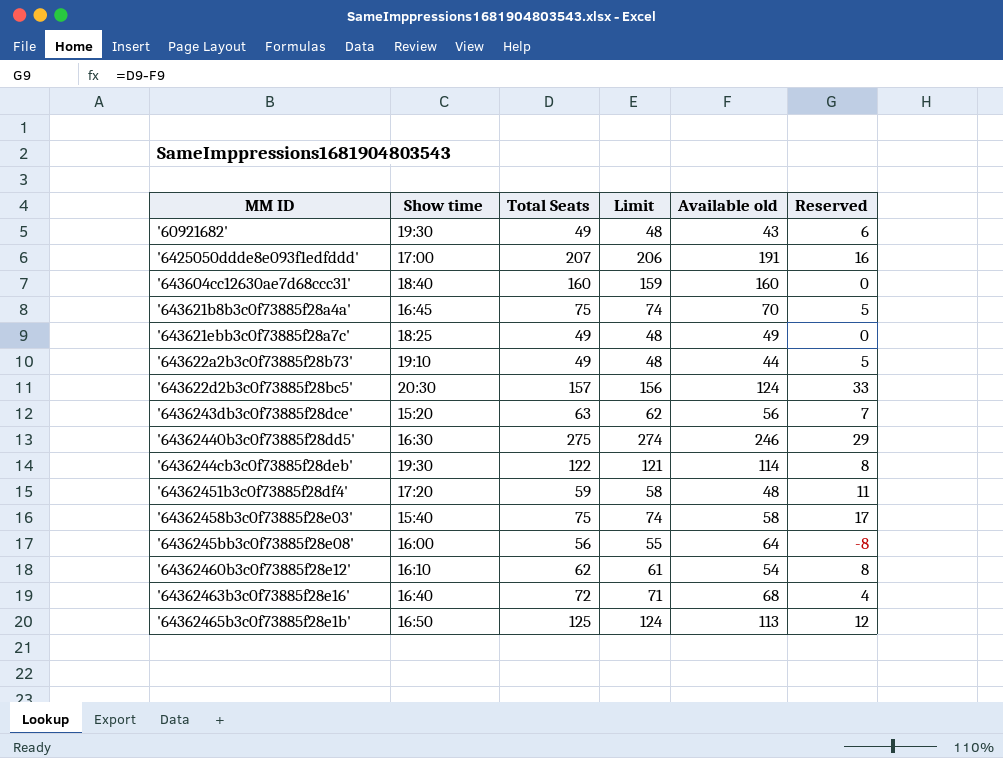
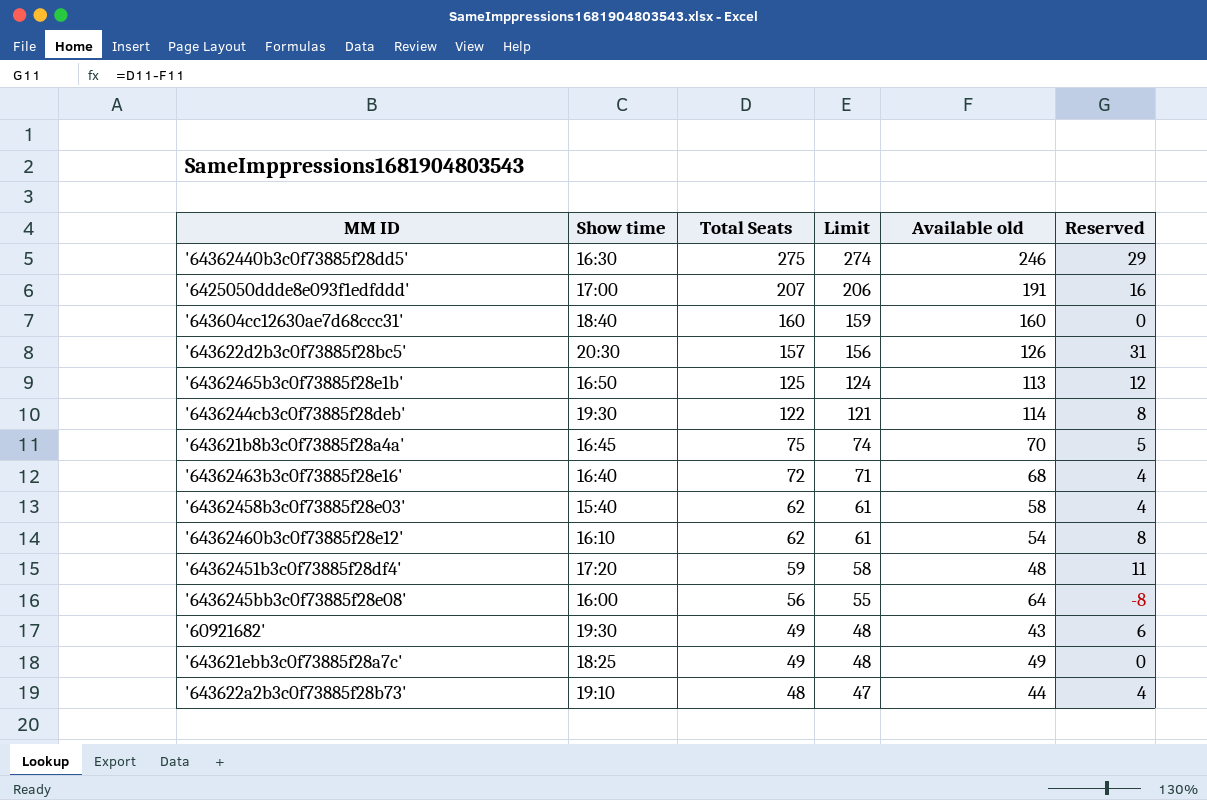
row order: none -> Total Seats descending
row '6436243db3c0f73885f28dce': 15:20 | 63 | 62 | 56 | 7 -> none
'643622d2b3c0f73885f28bc5' | Available old: 124 -> 126
'643622d2b3c0f73885f28bc5' | Reserved: 33 -> 31
'64362458b3c0f73885f28e03' | Total Seats: 75 -> 62
'64362458b3c0f73885f28e03' | Limit: 74 -> 61
'64362458b3c0f73885f28e03' | Reserved: 17 -> 4
'643622a2b3c0f73885f28b73' | Total Seats: 49 -> 48
'643622a2b3c0f73885f28b73' | Limit: 48 -> 47
'643622a2b3c0f73885f28b73' | Reserved: 5 -> 4

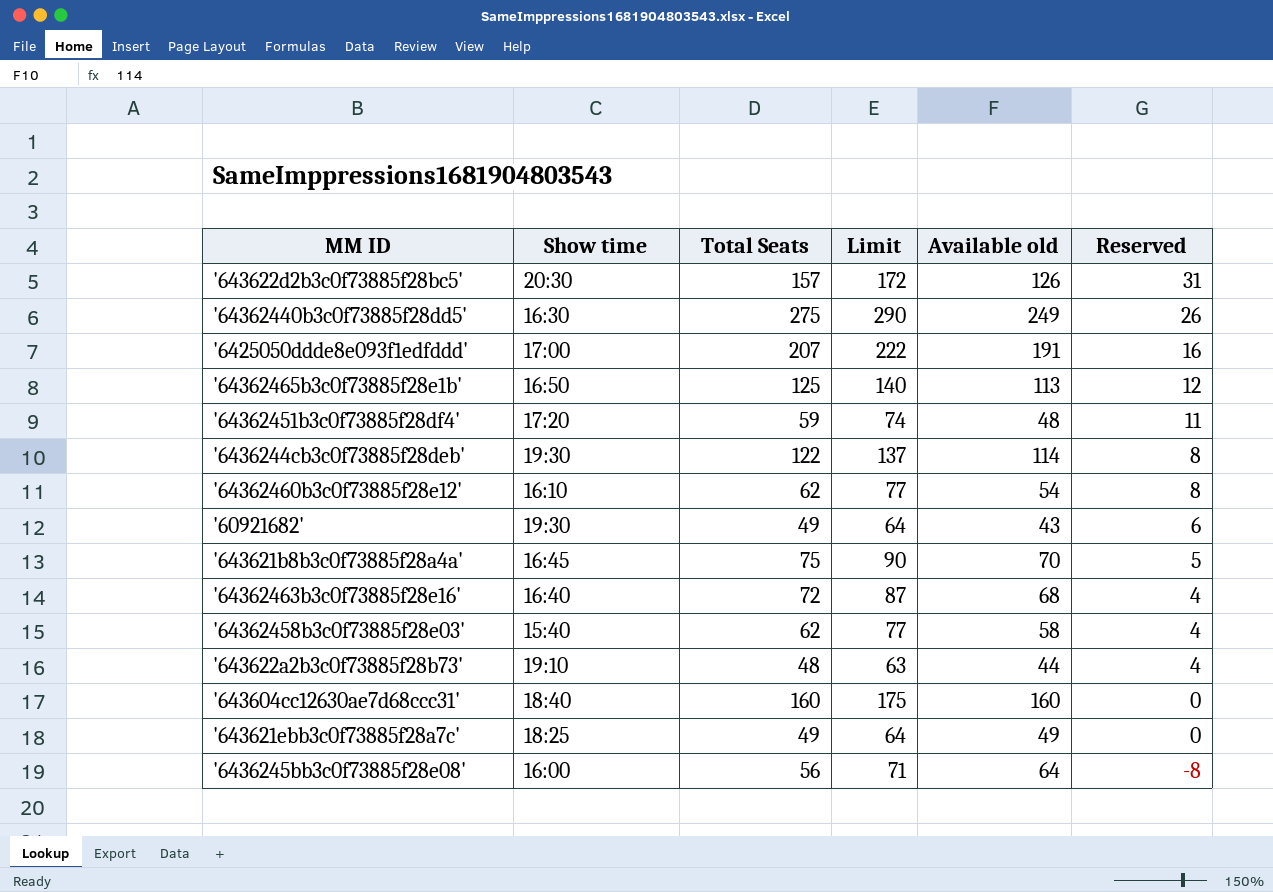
row order: Total Seats descending -> Reserved descending
column Limit | formula: [Total Seats] - 1 -> [Total Seats] + 15
'64362440b3c0f73885f28dd5' | Available old: 246 -> 249
'64362440b3c0f73885f28dd5' | Reserved: 29 -> 26

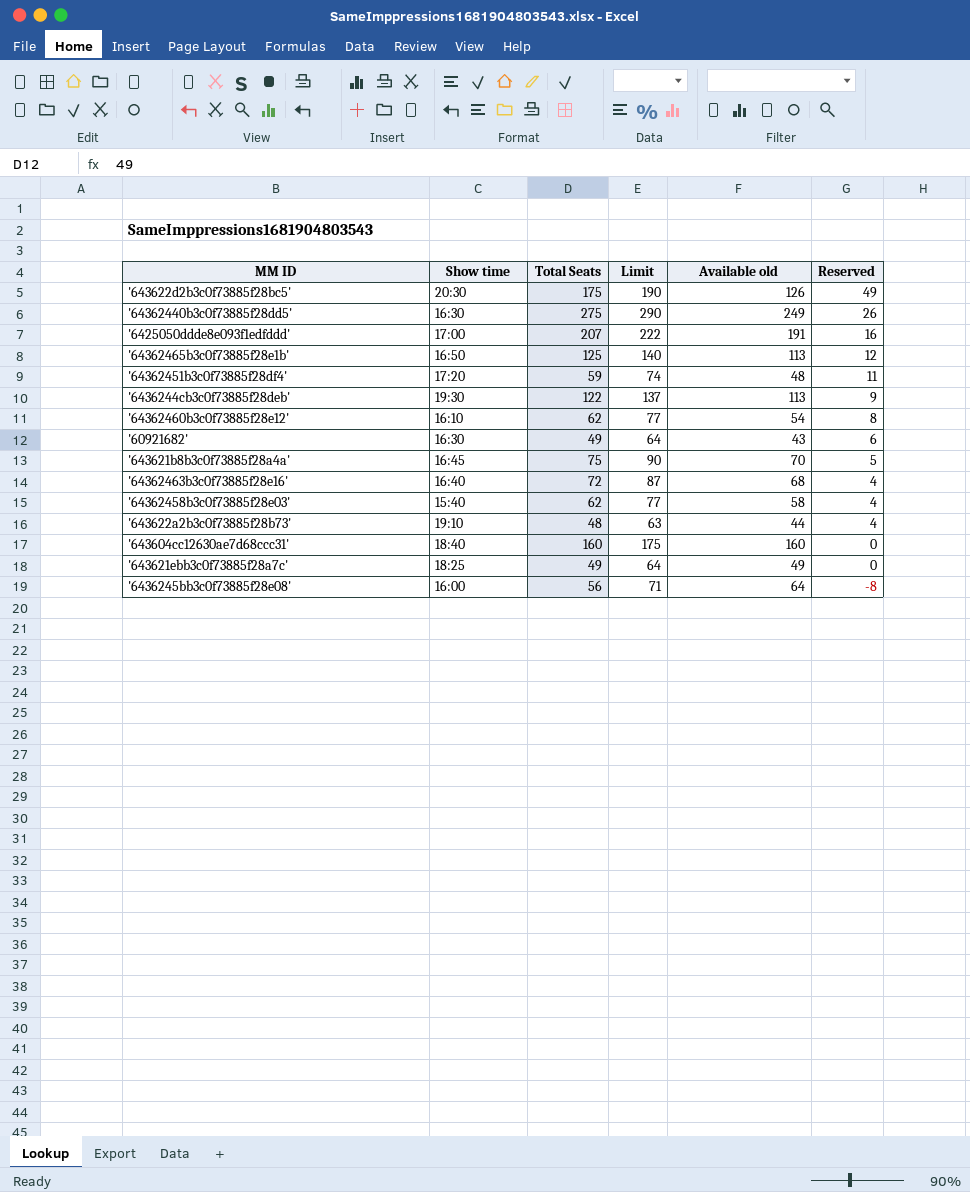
'643622d2b3c0f73885f28bc5' | Total Seats: 157 -> 175
'643622d2b3c0f73885f28bc5' | Limit: 172 -> 190
'643622d2b3c0f73885f28bc5' | Reserved: 31 -> 49
'6436244cb3c0f73885f28deb' | Available old: 114 -> 113
'6436244cb3c0f73885f28deb' | Reserved: 8 -> 9
'60921682' | Show time: 19:30 -> 16:30

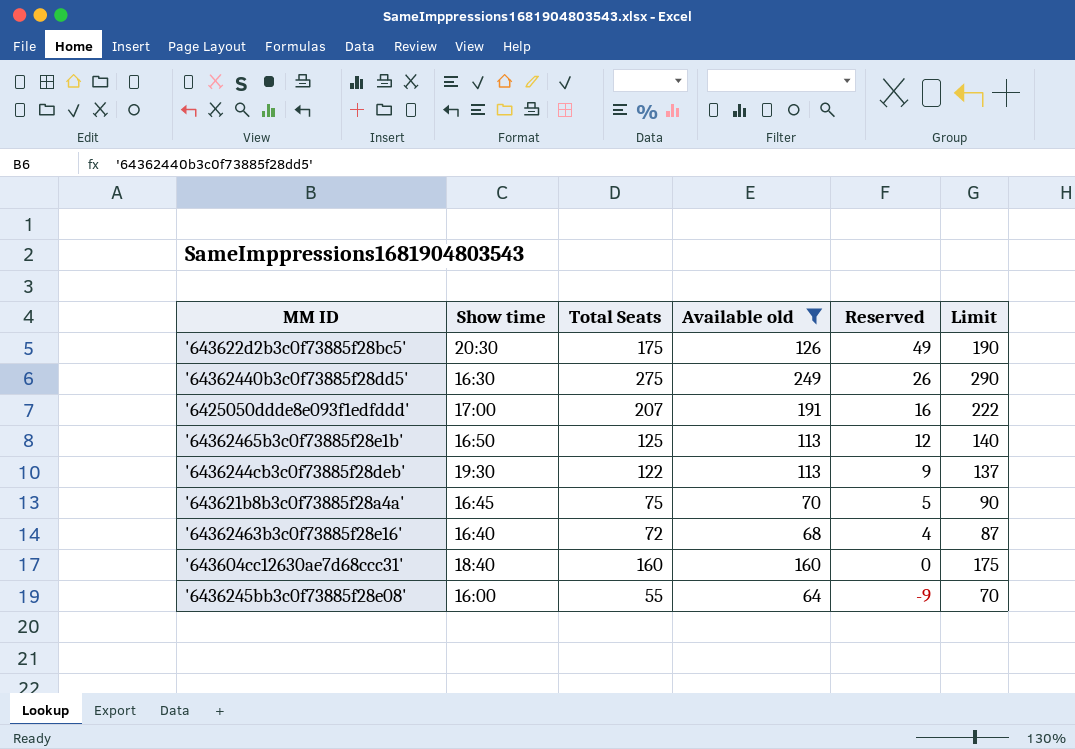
filter: none -> Available old >= 64
column Limit | position: 4 -> 6
'6436245bb3c0f73885f28e08' | Total Seats: 56 -> 55
'6436245bb3c0f73885f28e08' | Reserved: -8 -> -9
'6436245bb3c0f73885f28e08' | Limit: 71 -> 70

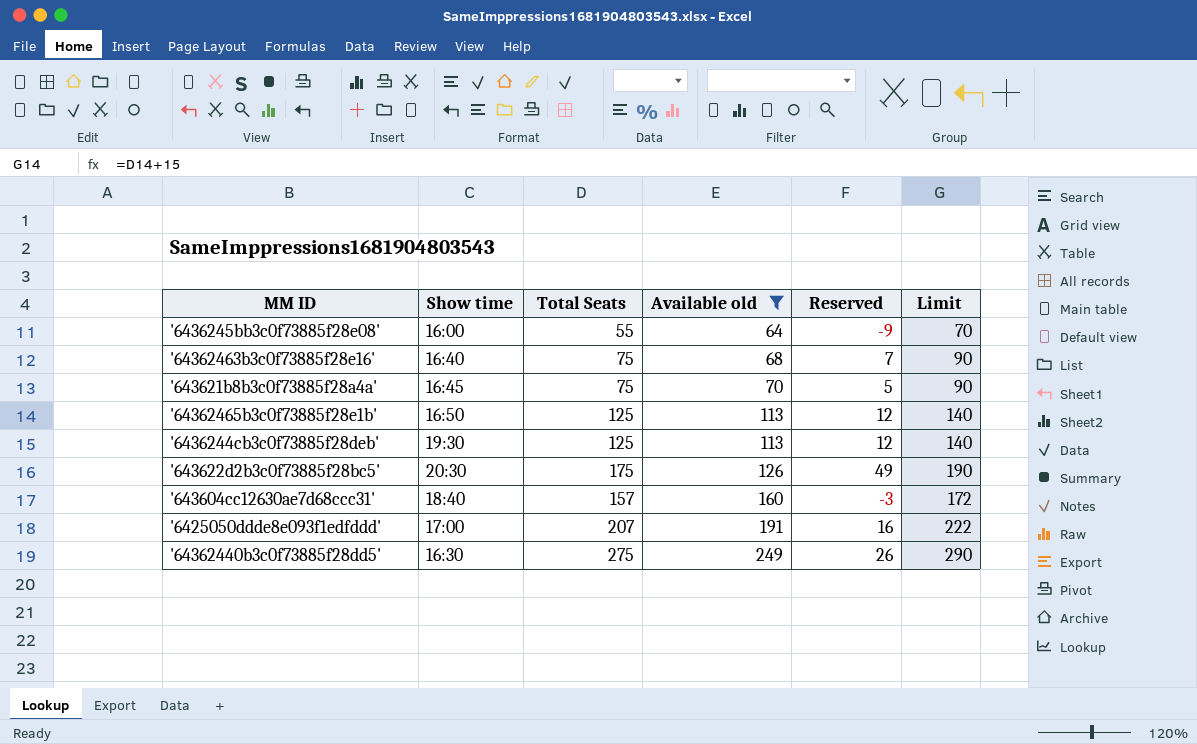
row order: Reserved descending -> Available old ascending
'64362463b3c0f73885f28e16' | Total Seats: 72 -> 75
'64362463b3c0f73885f28e16' | Reserved: 4 -> 7
'64362463b3c0f73885f28e16' | Limit: 87 -> 90
'6436244cb3c0f73885f28deb' | Total Seats: 122 -> 125
'6436244cb3c0f73885f28deb' | Reserved: 9 -> 12
'6436244cb3c0f73885f28deb' | Limit: 137 -> 140
'643604cc12630ae7d68ccc31' | Total Seats: 160 -> 157
'643604cc12630ae7d68ccc31' | Reserved: 0 -> -3
'643604cc12630ae7d68ccc31' | Limit: 175 -> 172

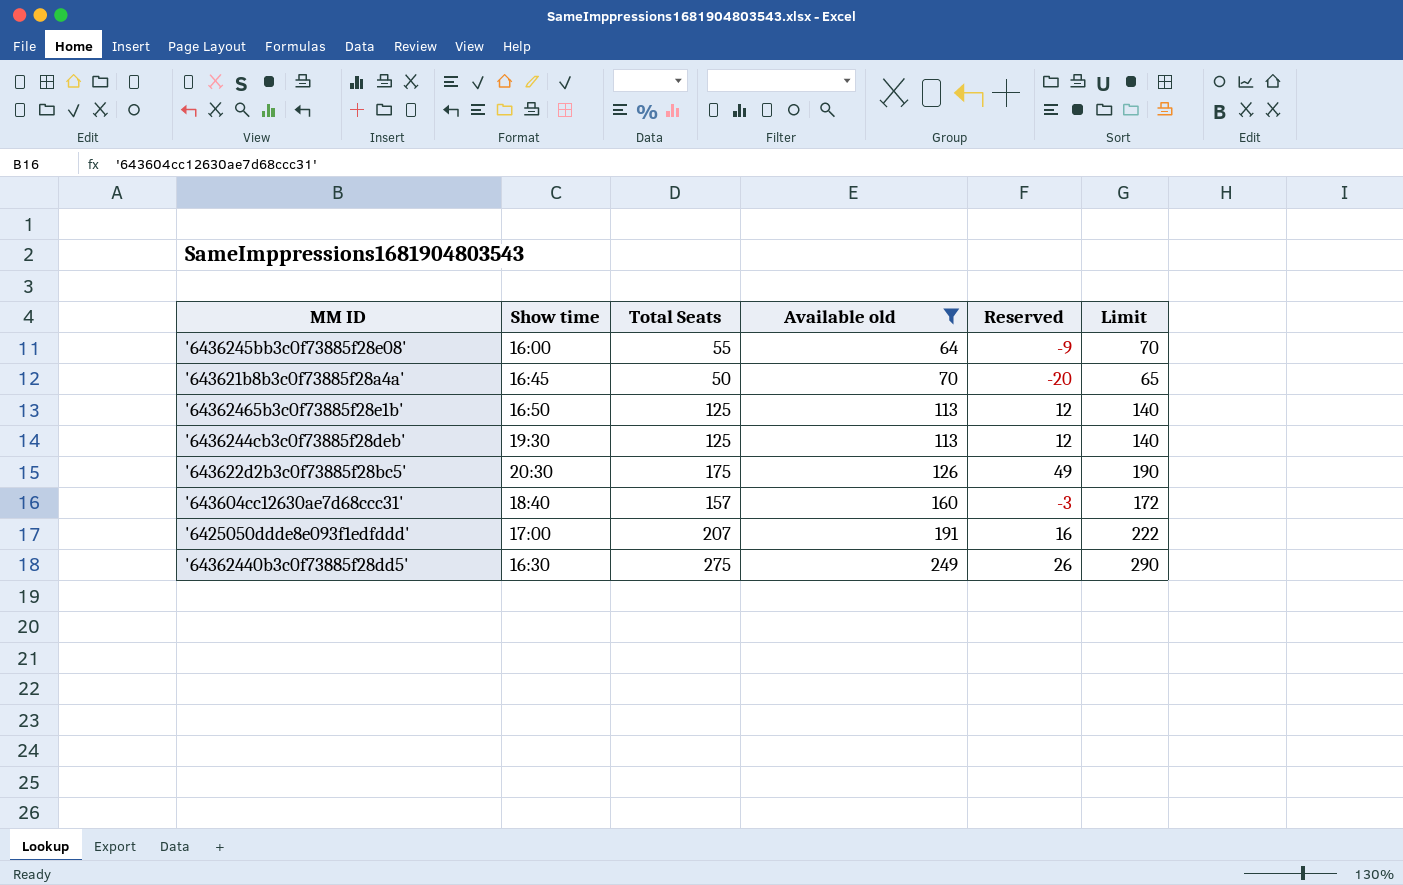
row '64362463b3c0f73885f28e16': 16:40 | 75 | 68 | 7 | 90 -> none
'643621b8b3c0f73885f28a4a' | Total Seats: 75 -> 50
'643621b8b3c0f73885f28a4a' | Reserved: 5 -> -20
'643621b8b3c0f73885f28a4a' | Limit: 90 -> 65

